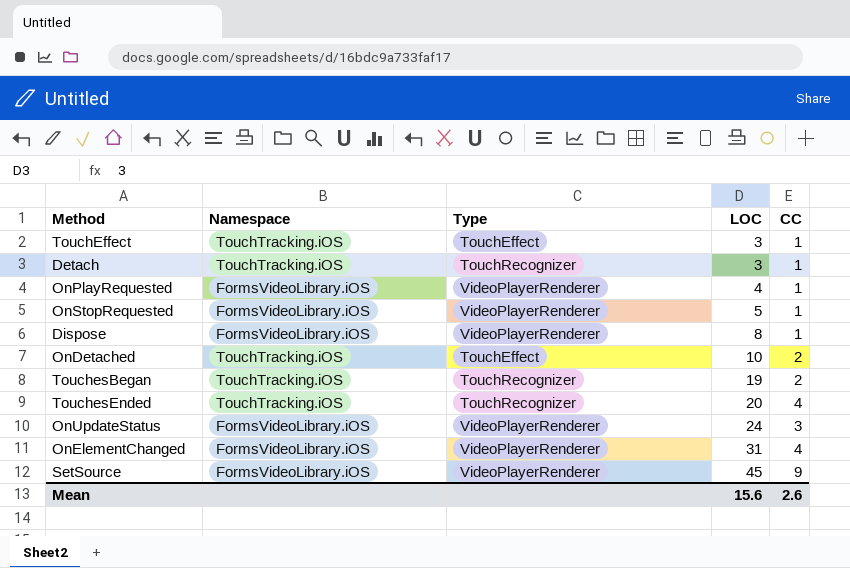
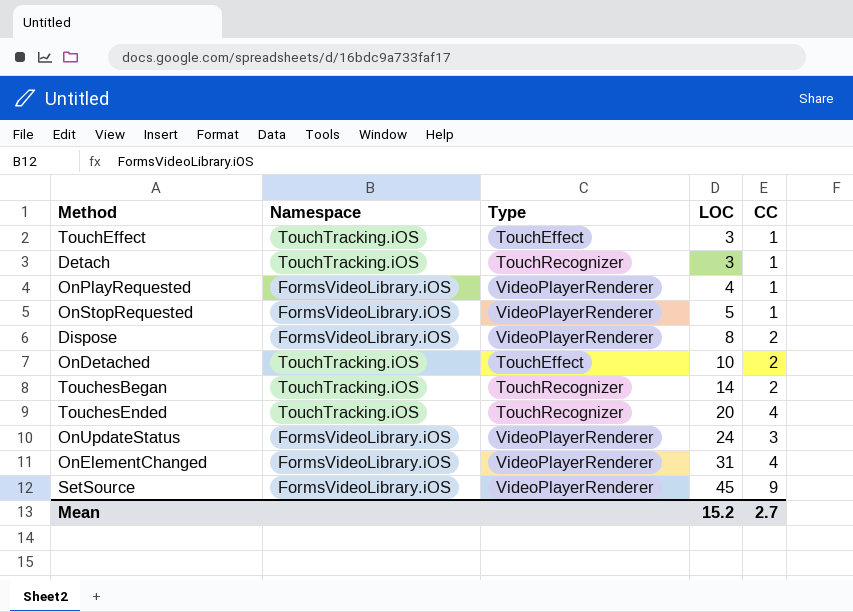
Dispose | CC: 1 -> 2
TouchesBegan | LOC: 19 -> 14
Mean | LOC: 15.6 -> 15.2
Mean | CC: 2.6 -> 2.7

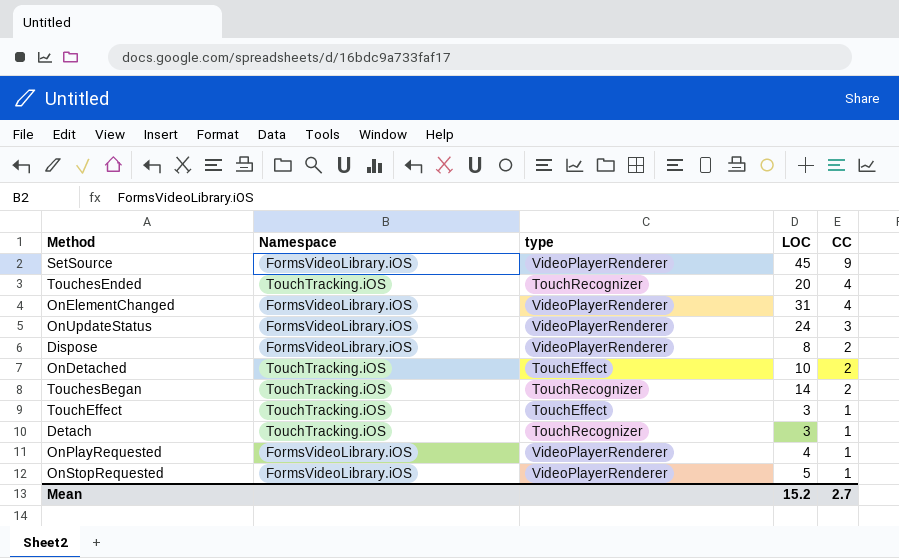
row order: LOC ascending -> CC descending
column name: Type -> type

